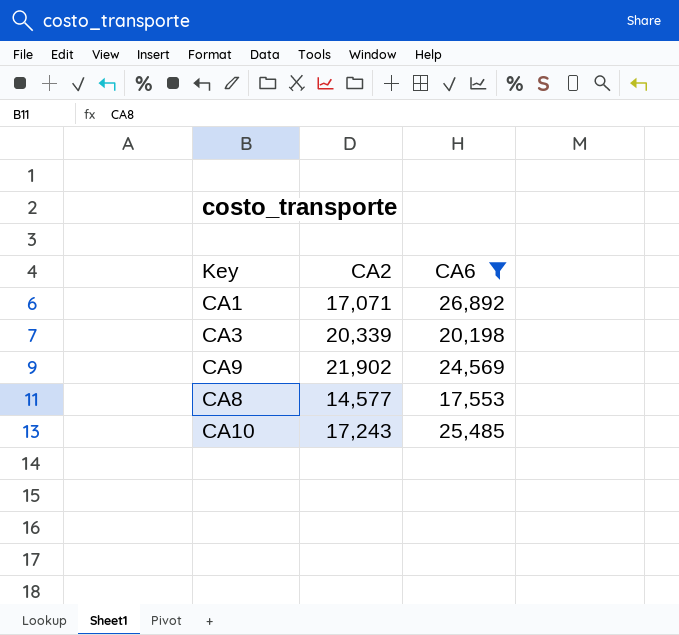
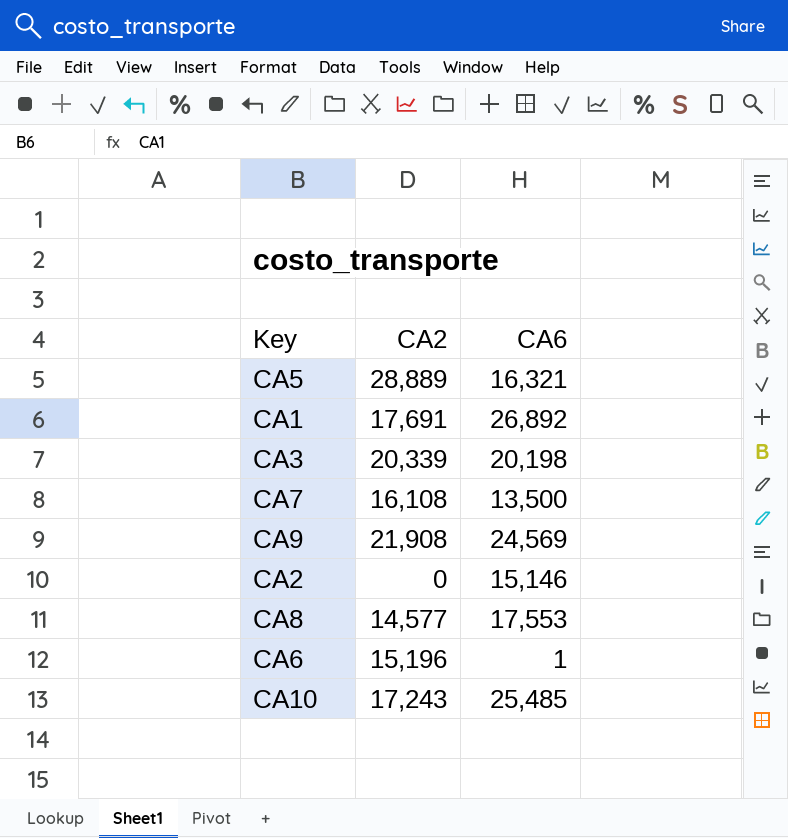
filter: CA6 >= 17,553 -> none
CA1 | CA2: 17,071 -> 17,691
CA9 | CA2: 21,902 -> 21,908

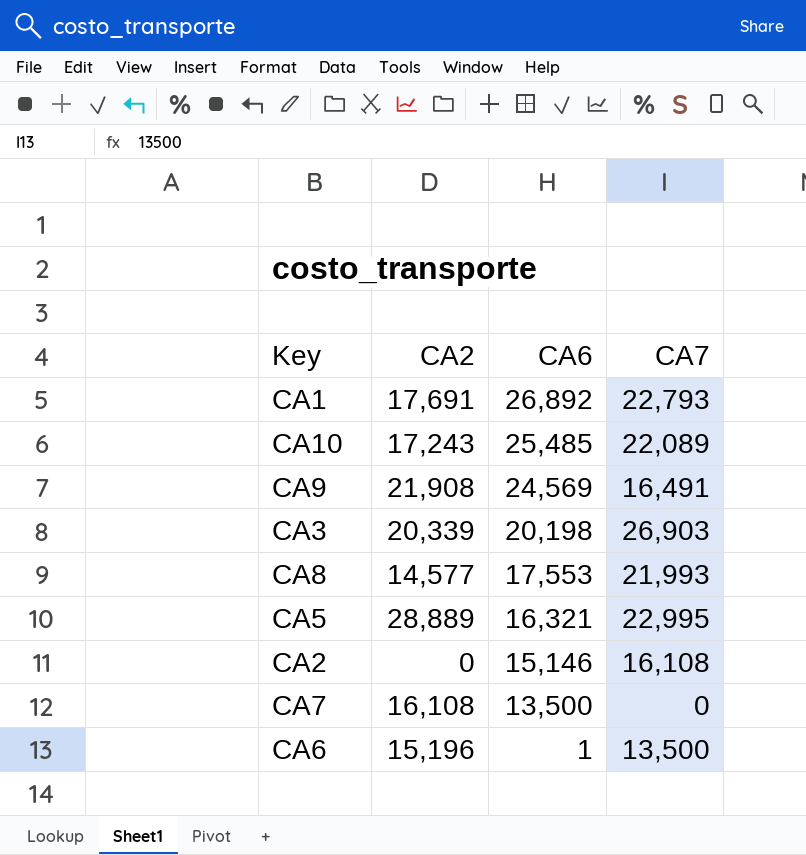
row order: none -> CA6 descending
column CA7 | position: none -> 4

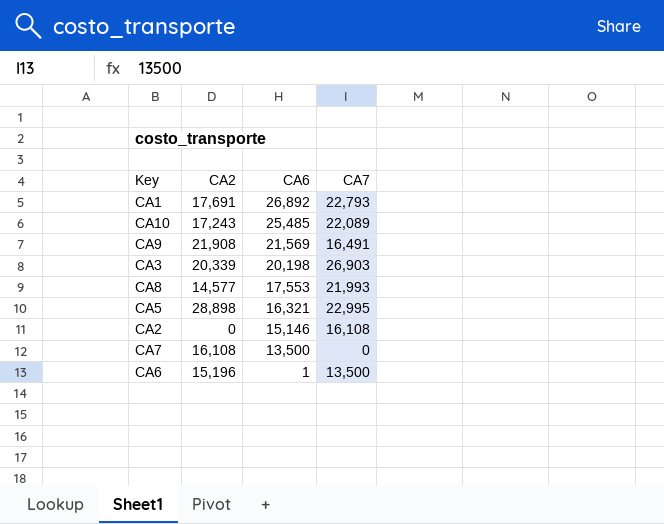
CA9 | CA6: 24,569 -> 21,569
CA5 | CA2: 28,889 -> 28,898

